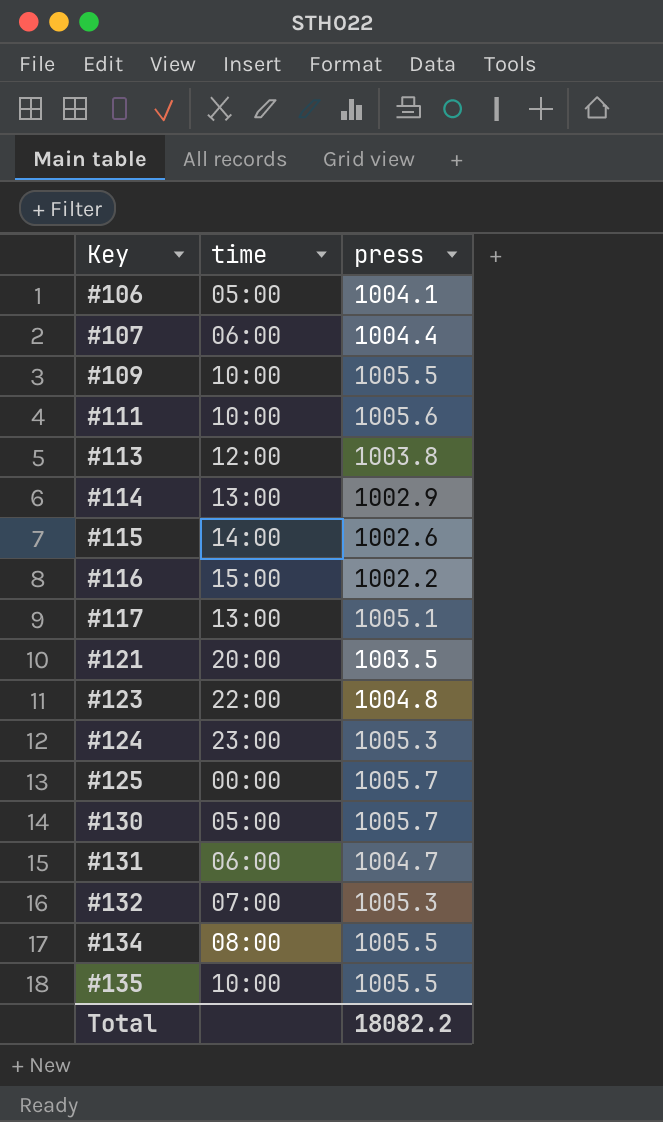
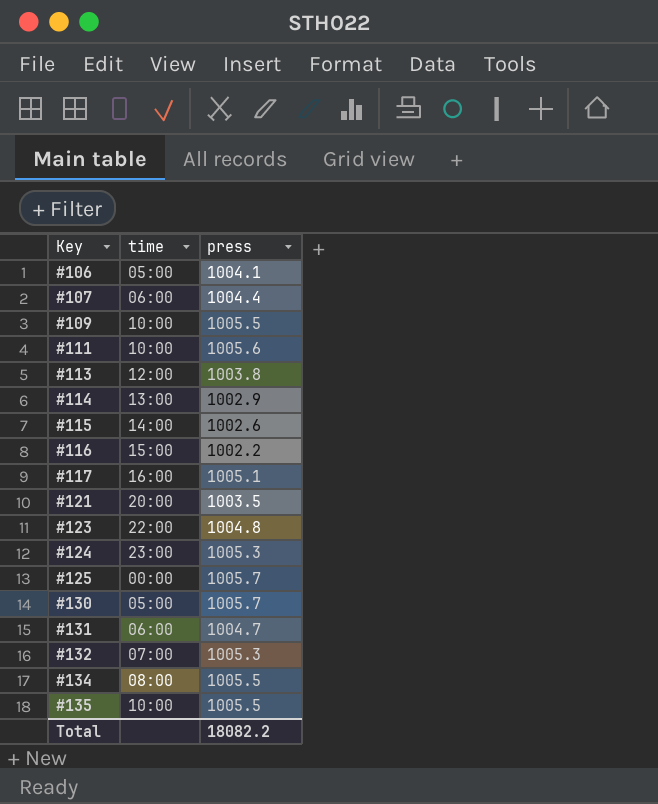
#117 | time: 13:00 -> 16:00

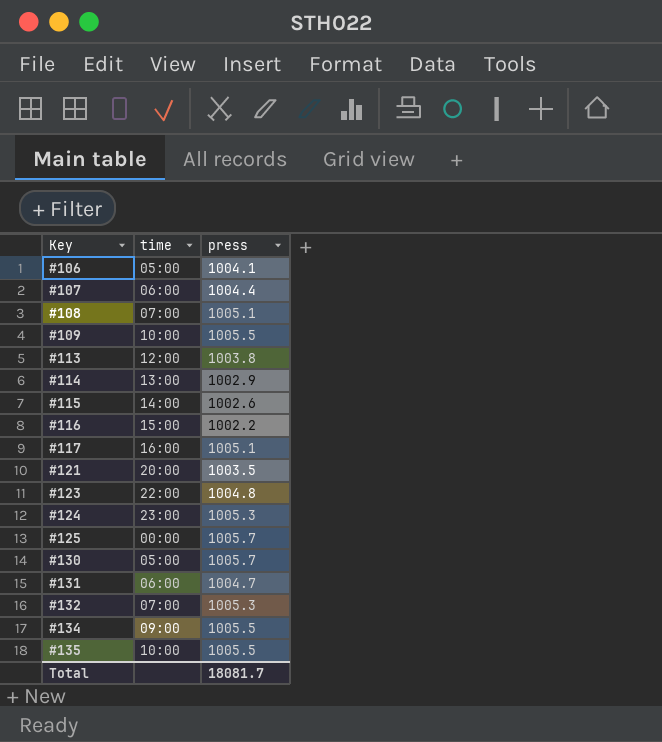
row #111: 10:00 | 1005.6 -> none
row #108: none -> 07:00 | 1005.1
#134 | time: 08:00 -> 09:00
Total | press: 18082.2 -> 18081.7

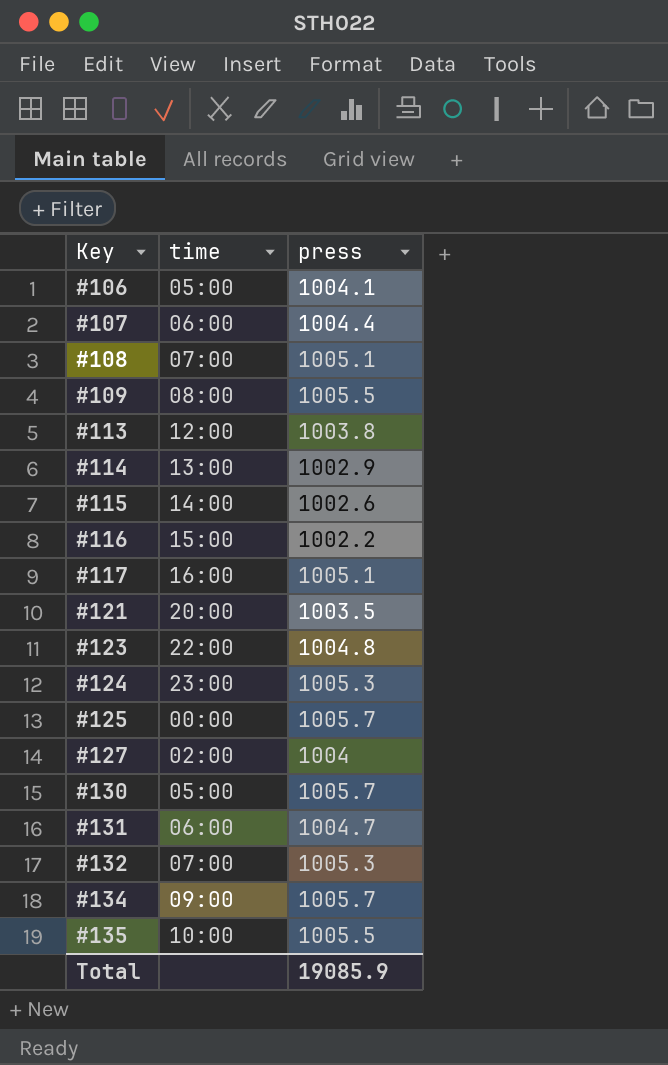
#109 | time: 10:00 -> 08:00
row #127: none -> 02:00 | 1004
#134 | press: 1005.5 -> 1005.7
Total | press: 18081.7 -> 19085.9

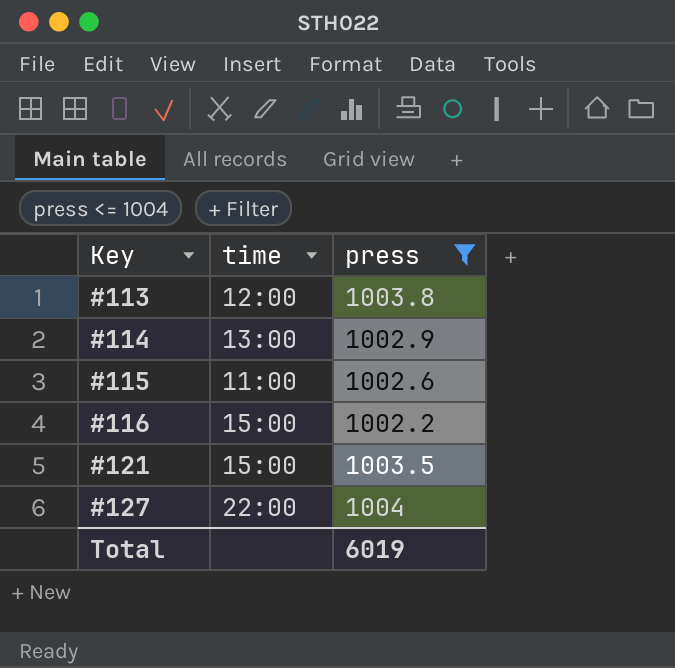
filter: none -> press <= 1004
#115 | time: 14:00 -> 11:00
#121 | time: 20:00 -> 15:00
#127 | time: 02:00 -> 22:00
Total | press: 19085.9 -> 6019

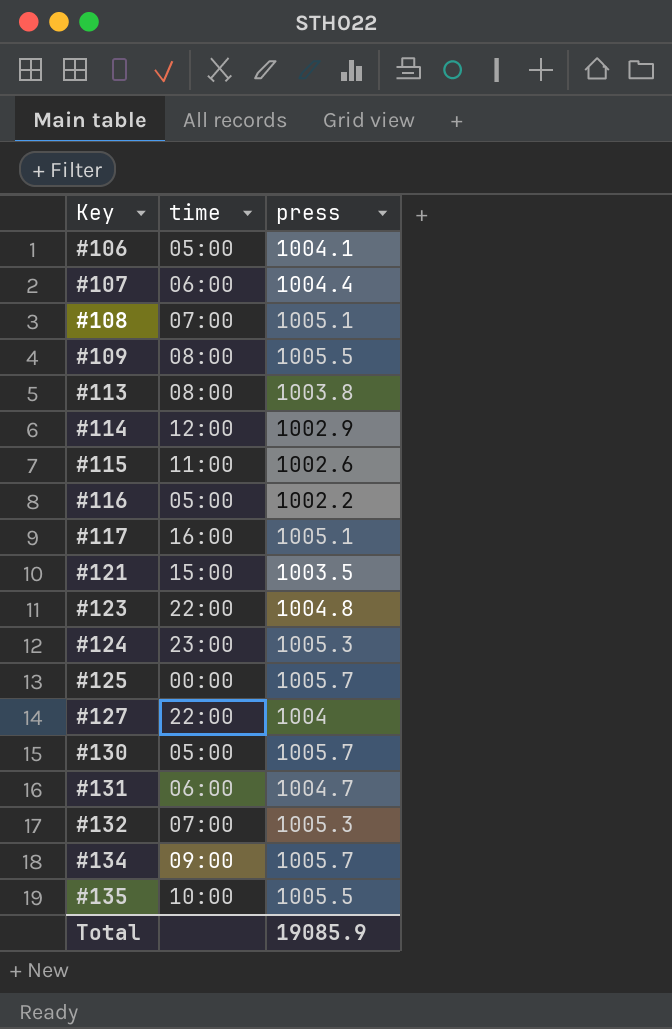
filter: press <= 1004 -> none
#113 | time: 12:00 -> 08:00
#114 | time: 13:00 -> 12:00
#116 | time: 15:00 -> 05:00
Total | press: 6019 -> 19085.9

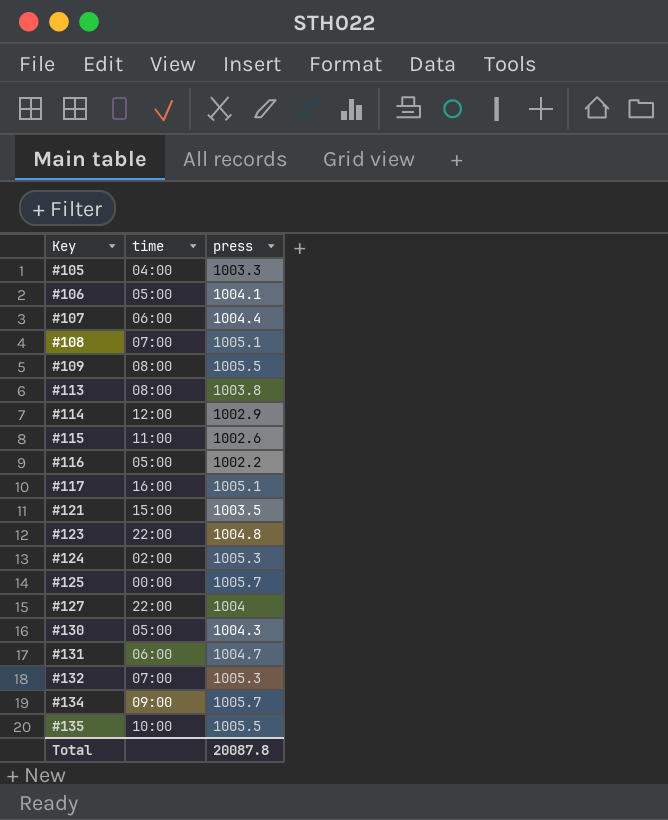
row #105: none -> 04:00 | 1003.3
#124 | time: 23:00 -> 02:00
#130 | press: 1005.7 -> 1004.3
Total | press: 19085.9 -> 20087.8

